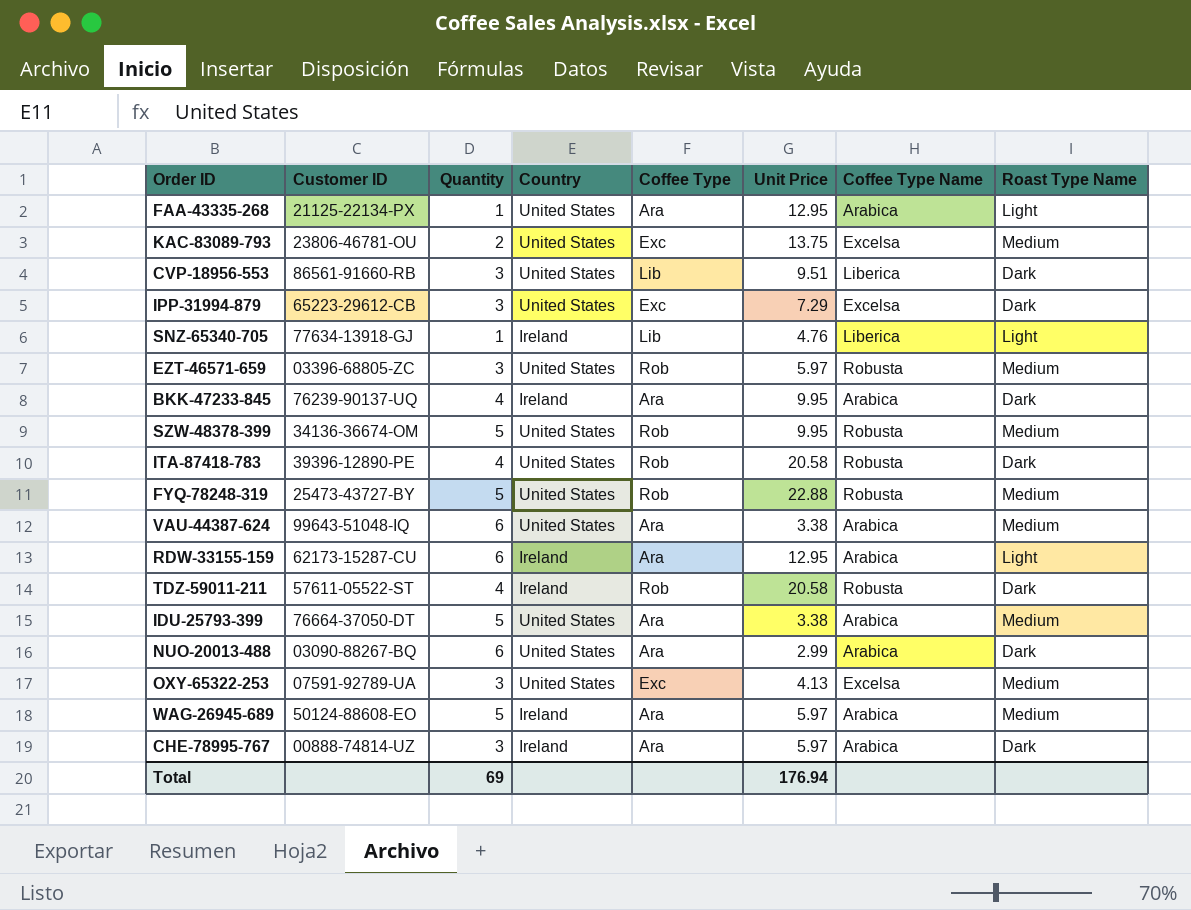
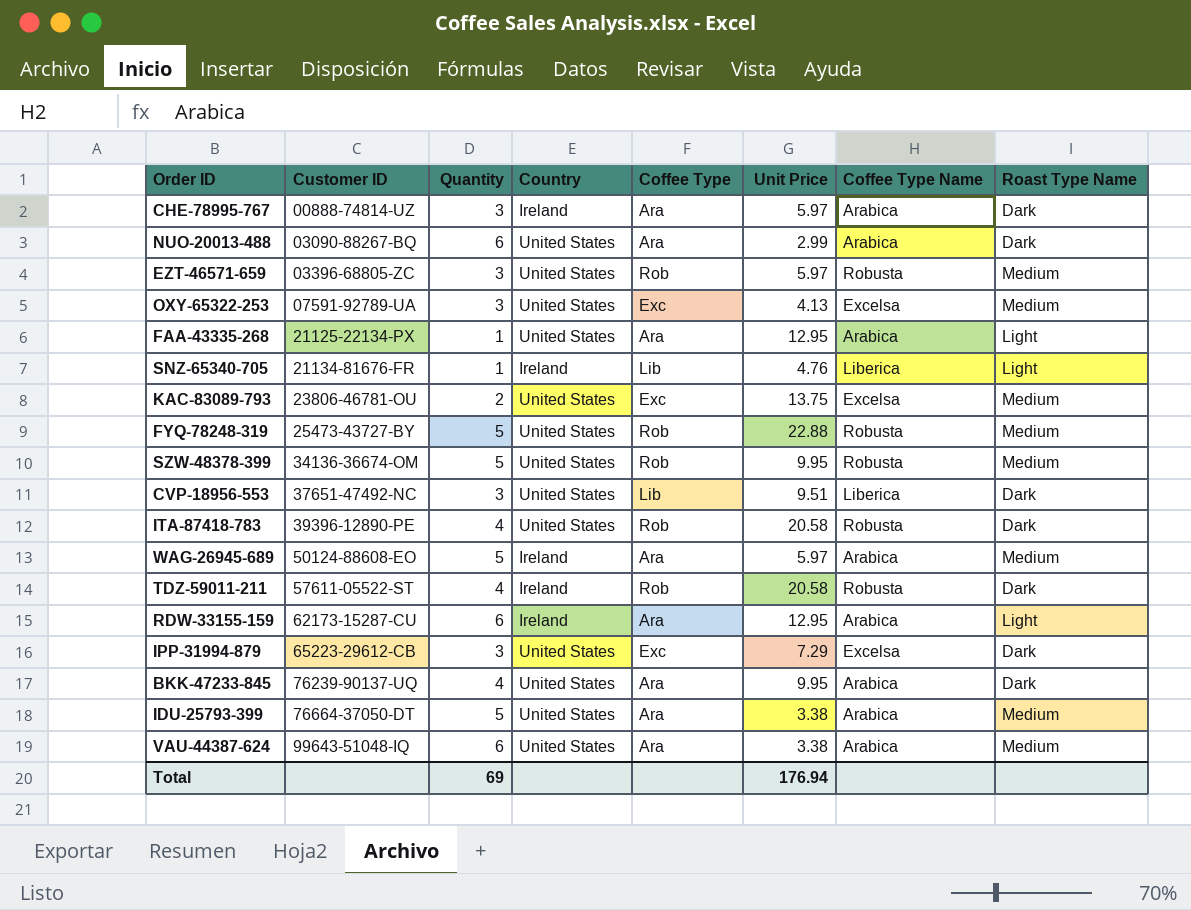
row order: none -> Customer ID ascending
SNZ-65340-705 | Customer ID: 77634-13918-GJ -> 21134-81676-FR
CVP-18956-553 | Customer ID: 86561-91660-RB -> 37651-47492-NC
BKK-47233-845 | Country: Ireland -> United States

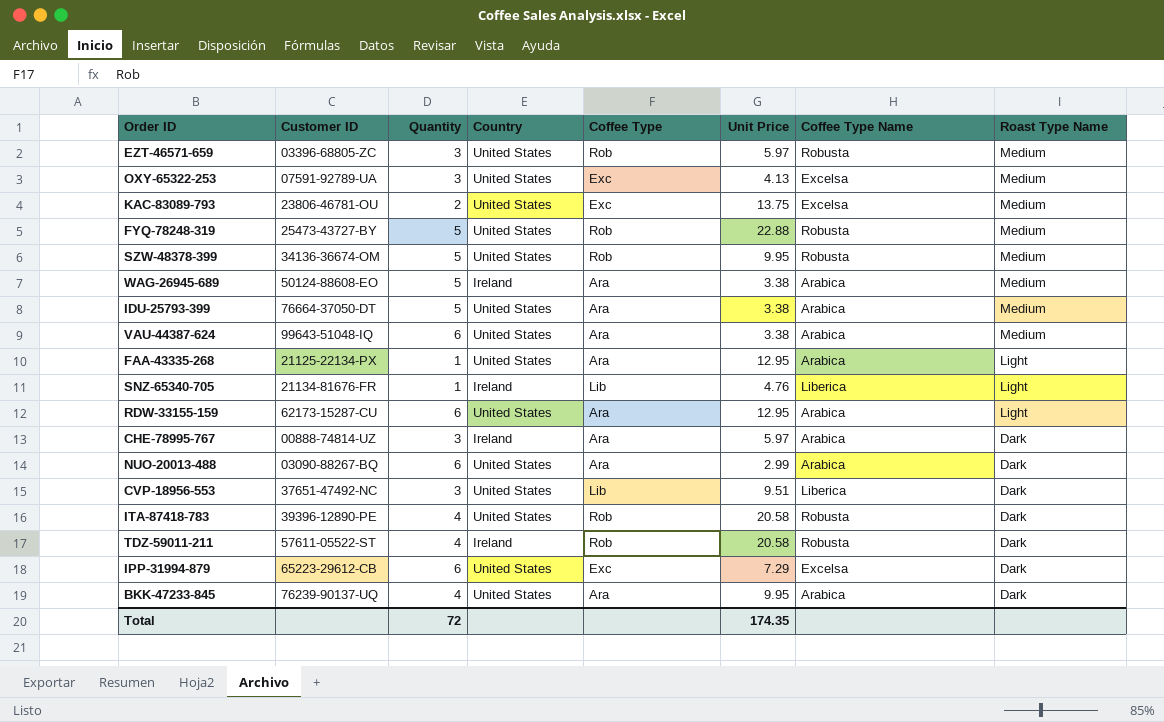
row order: Customer ID ascending -> Roast Type Name descending
WAG-26945-689 | Unit Price: 5.97 -> 3.38
RDW-33155-159 | Country: Ireland -> United States
IPP-31994-879 | Quantity: 3 -> 6
Total | Quantity: 69 -> 72
Total | Unit Price: 176.94 -> 174.35

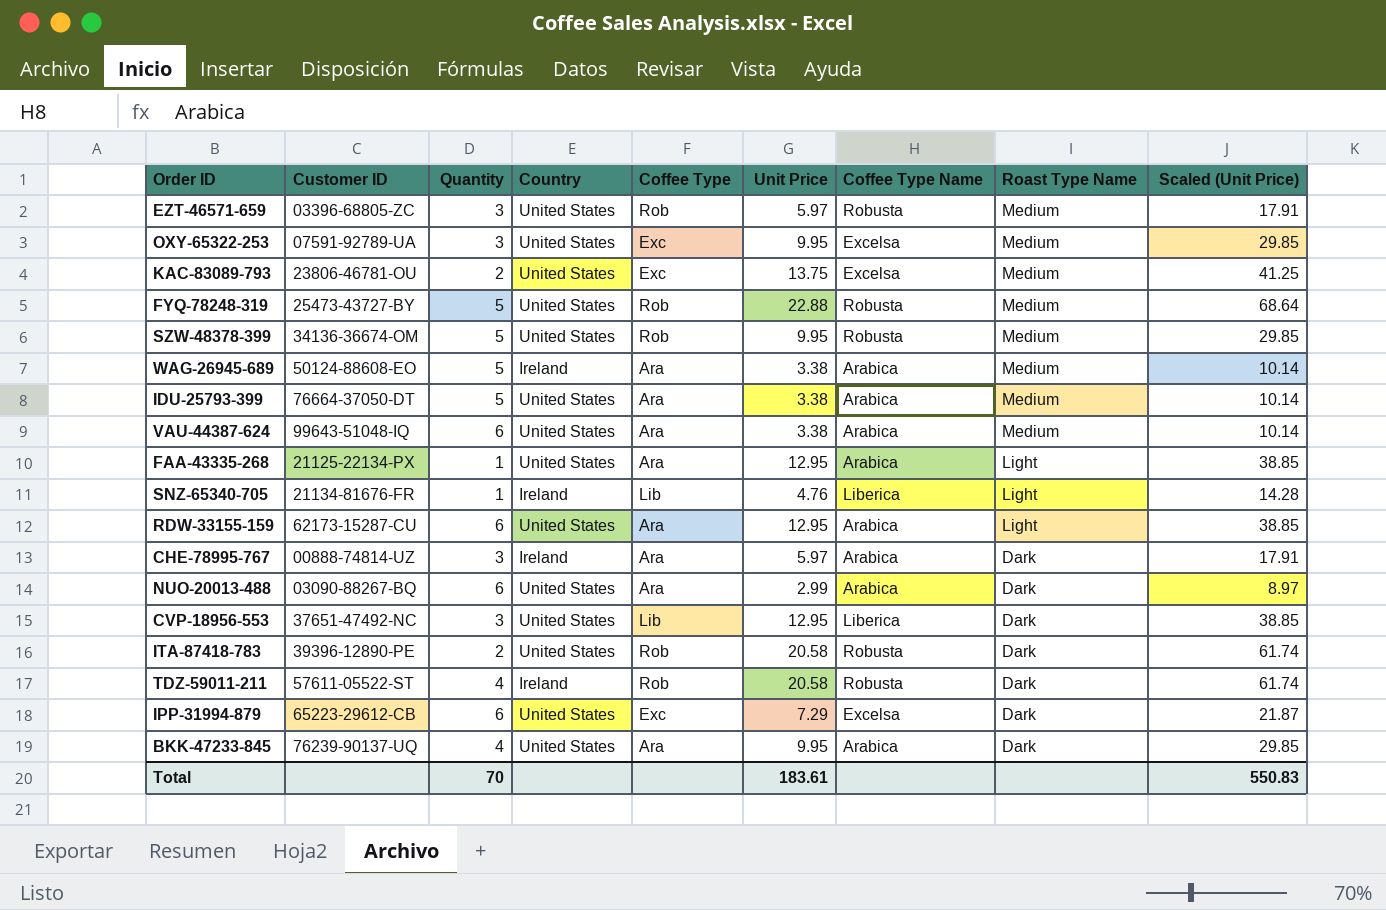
column Scaled (Unit Price) | formula: none -> [Unit Price] * 3
OXY-65322-253 | Unit Price: 4.13 -> 9.95
CVP-18956-553 | Unit Price: 9.51 -> 12.95
ITA-87418-783 | Quantity: 4 -> 2
Total | Quantity: 72 -> 70
Total | Unit Price: 174.35 -> 183.61

